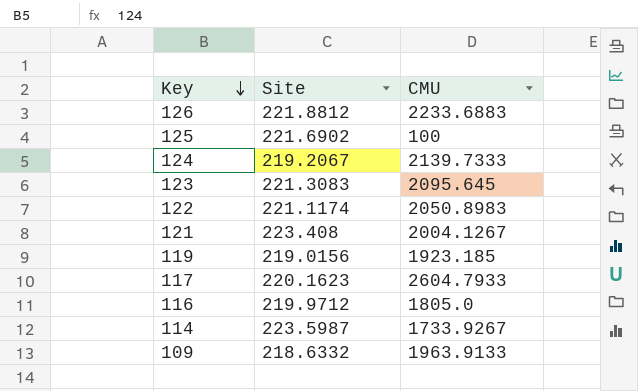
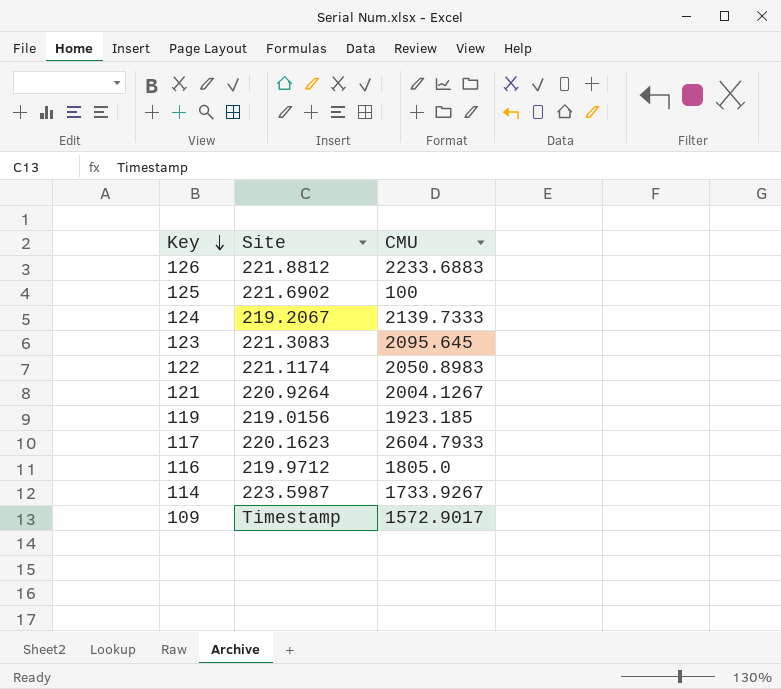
121 | Site: 223.408 -> 220.9264
109 | Site: 218.6332 -> Timestamp
109 | CMU: 1963.9133 -> 1572.9017

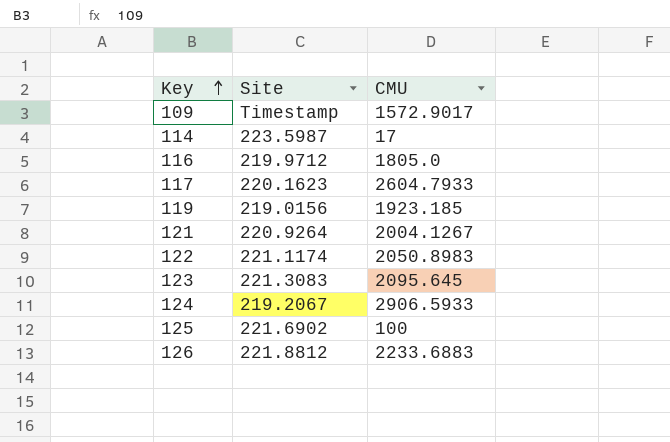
row order: Key descending -> Key ascending
114 | CMU: 1733.9267 -> 17
124 | CMU: 2139.7333 -> 2906.5933

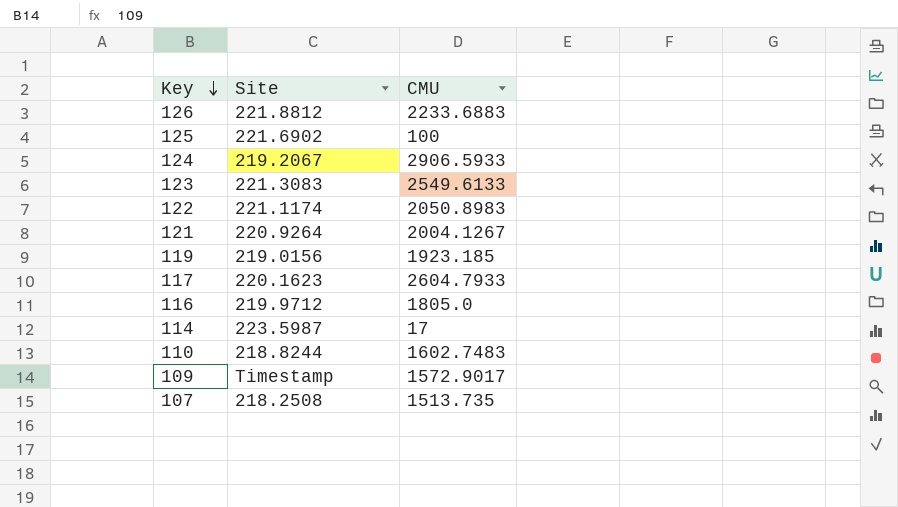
row order: Key ascending -> Key descending
123 | CMU: 2095.645 -> 2549.6133
row 110: none -> 218.8244 | 1602.7483
row 107: none -> 218.2508 | 1513.735

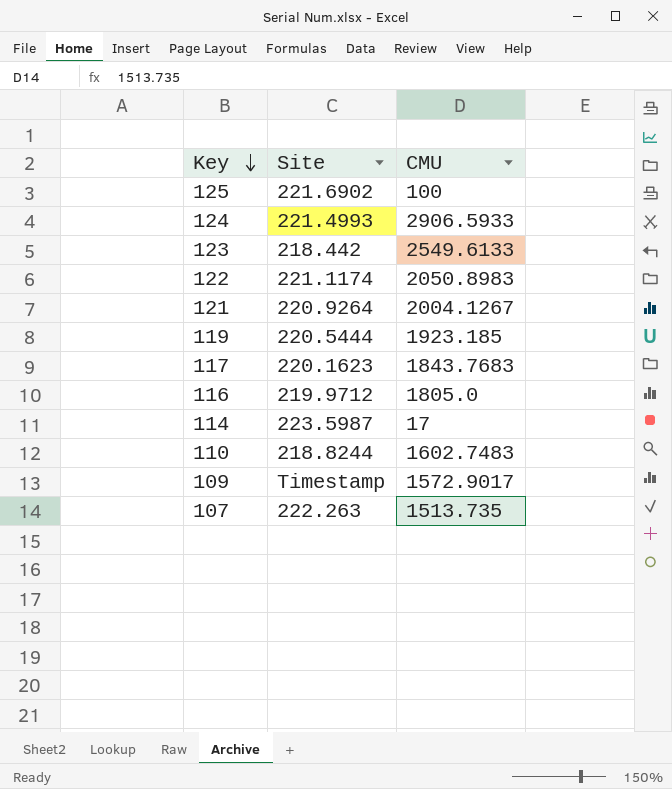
row 126: 221.8812 | 2233.6883 -> none
124 | Site: 219.2067 -> 221.4993
123 | Site: 221.3083 -> 218.442
119 | Site: 219.0156 -> 220.5444
117 | CMU: 2604.7933 -> 1843.7683
107 | Site: 218.2508 -> 222.263

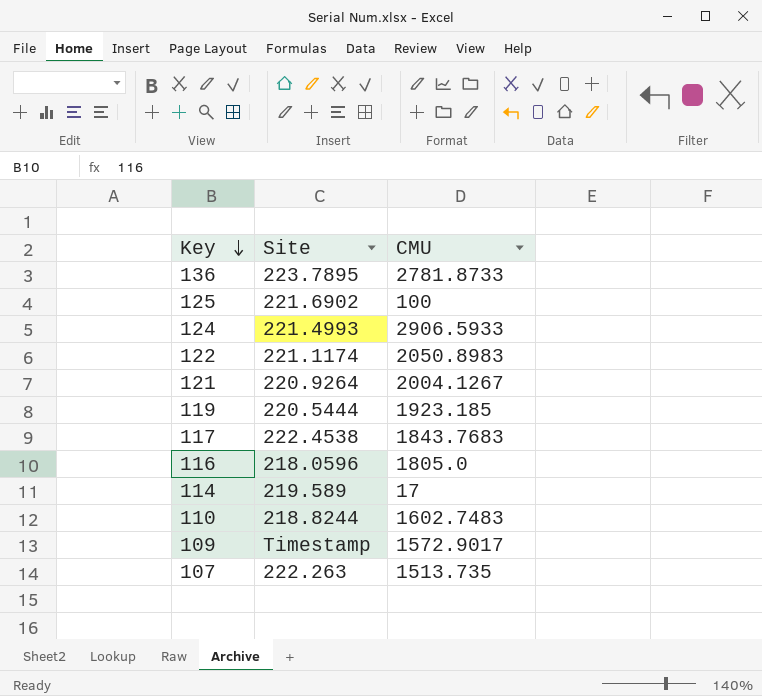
row 123: 218.442 | 2549.6133 -> none
row 136: none -> 223.7895 | 2781.8733
117 | Site: 220.1623 -> 222.4538
116 | Site: 219.9712 -> 218.0596
114 | Site: 223.5987 -> 219.589

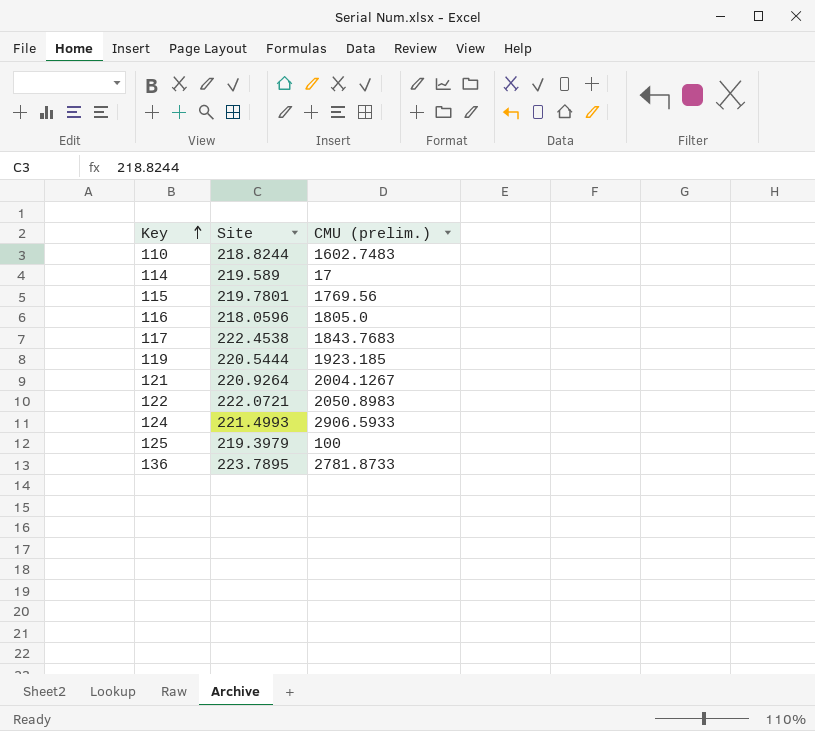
row order: Key descending -> Key ascending
column name: CMU -> CMU (prelim.)
row 109: Timestamp | 1572.9017 -> none
row 107: 222.263 | 1513.735 -> none
row 115: none -> 219.7801 | 1769.56
122 | Site: 221.1174 -> 222.0721
125 | Site: 221.6902 -> 219.3979

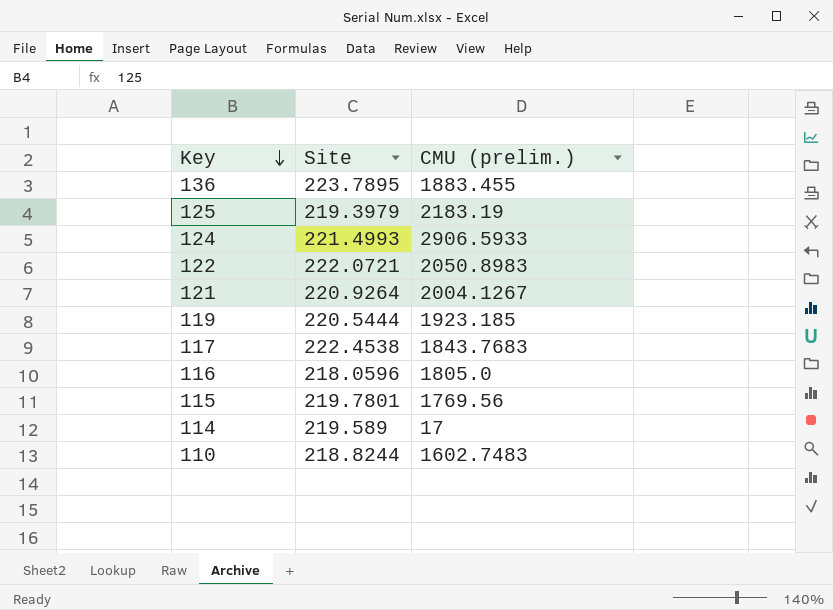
row order: Key ascending -> Key descending
136 | CMU (prelim.): 2781.8733 -> 1883.455
125 | CMU (prelim.): 100 -> 2183.19

